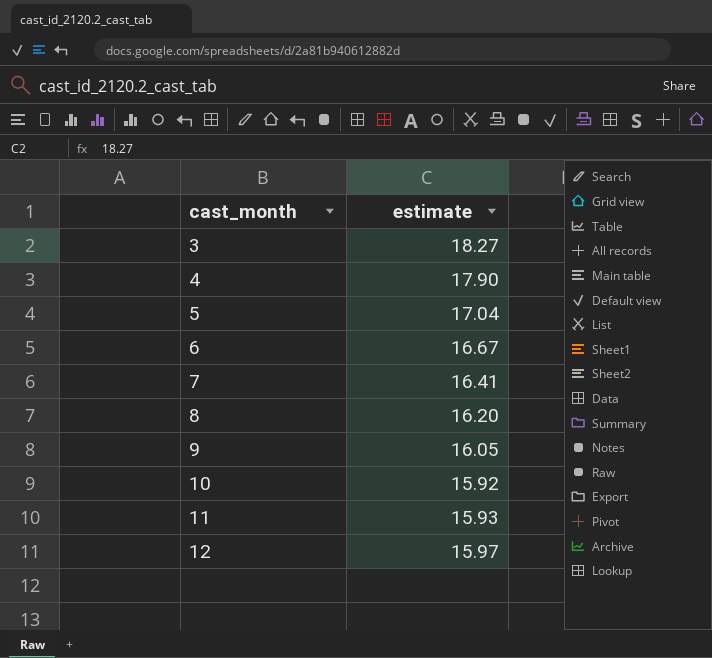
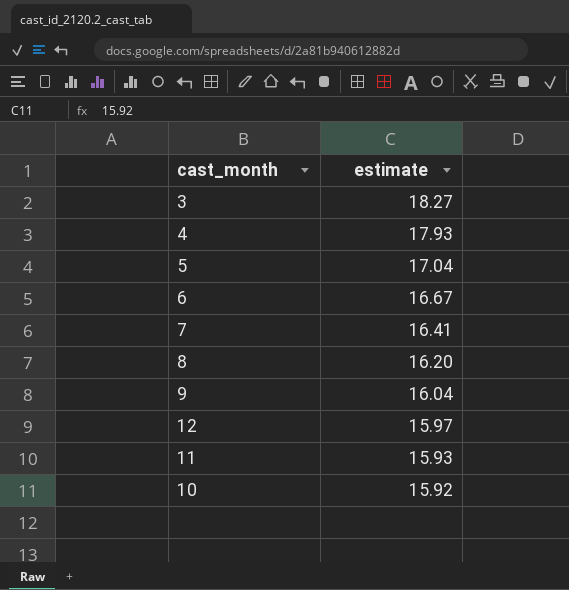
row order: cast_month ascending -> estimate descending
4 | estimate: 17.90 -> 17.93
9 | estimate: 16.05 -> 16.04

